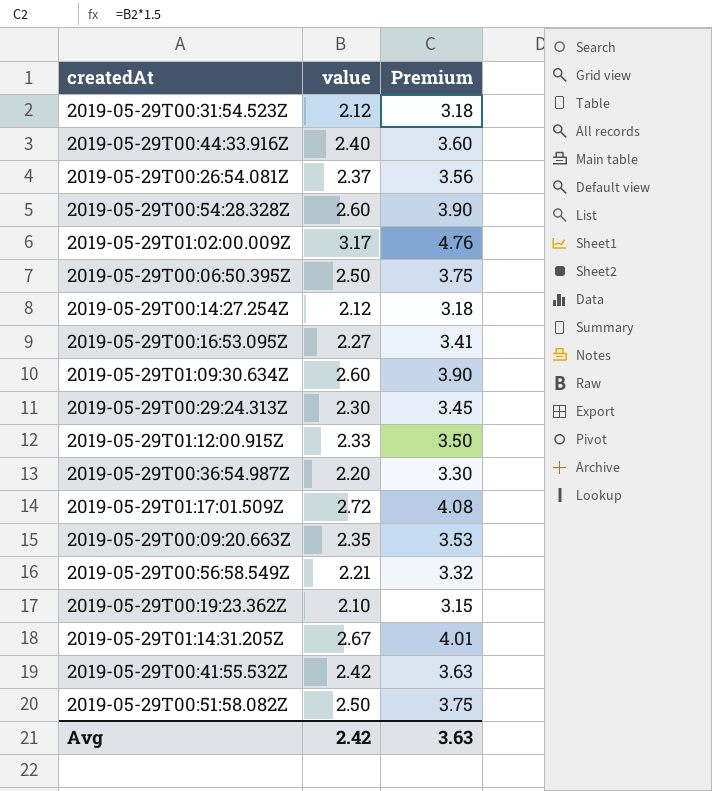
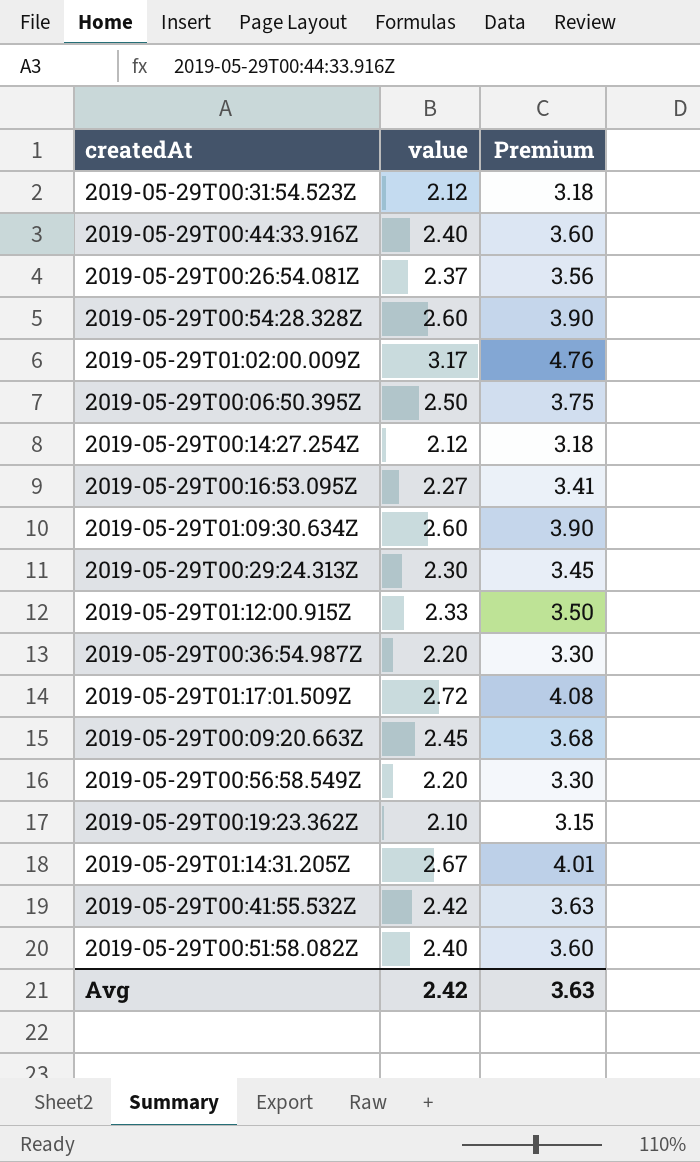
2019-05-29T00:09:20.663Z | value: 2.35 -> 2.45
2019-05-29T00:09:20.663Z | Premium: 3.53 -> 3.68
2019-05-29T00:56:58.549Z | value: 2.21 -> 2.20
2019-05-29T00:56:58.549Z | Premium: 3.32 -> 3.30
2019-05-29T00:51:58.082Z | value: 2.50 -> 2.40
2019-05-29T00:51:58.082Z | Premium: 3.75 -> 3.60

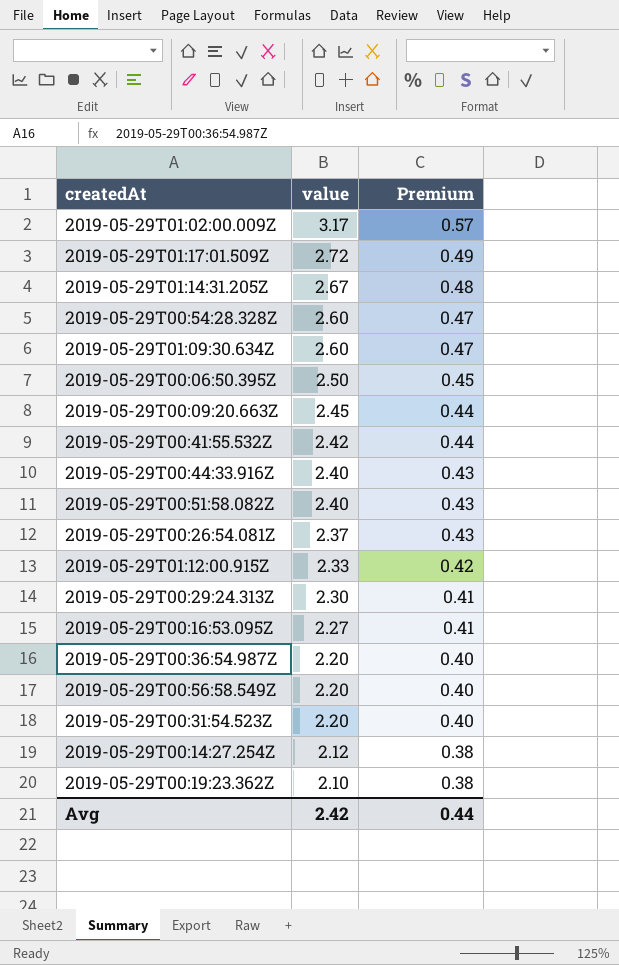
row order: none -> value descending
column Premium | formula: [value] * 1.5 -> [value] * 0.18
2019-05-29T00:31:54.523Z | value: 2.12 -> 2.20
Avg | Premium: 3.63 -> 0.44

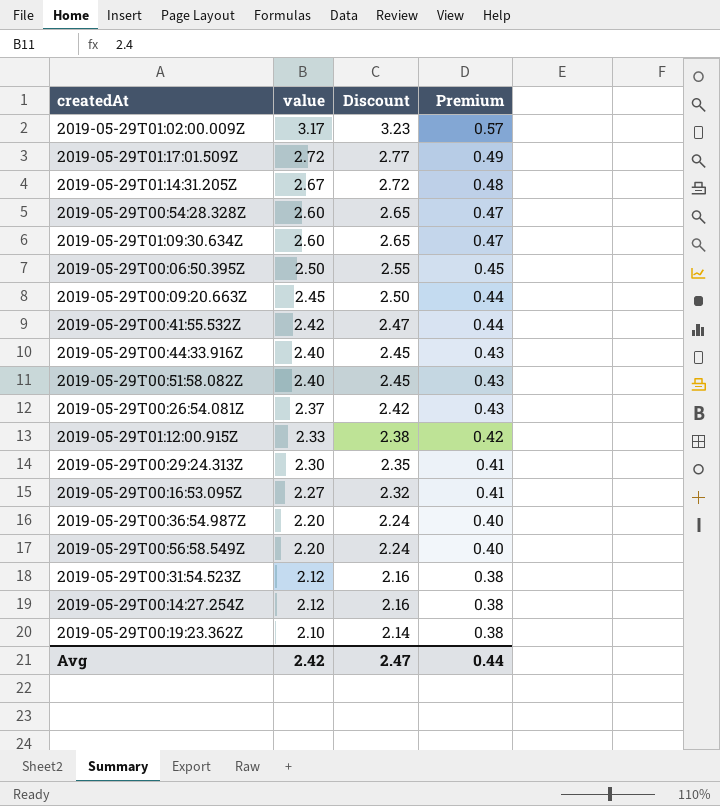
column Discount | formula: none -> [value] * 1.02
2019-05-29T00:31:54.523Z | value: 2.20 -> 2.12
2019-05-29T00:31:54.523Z | Premium: 0.40 -> 0.38

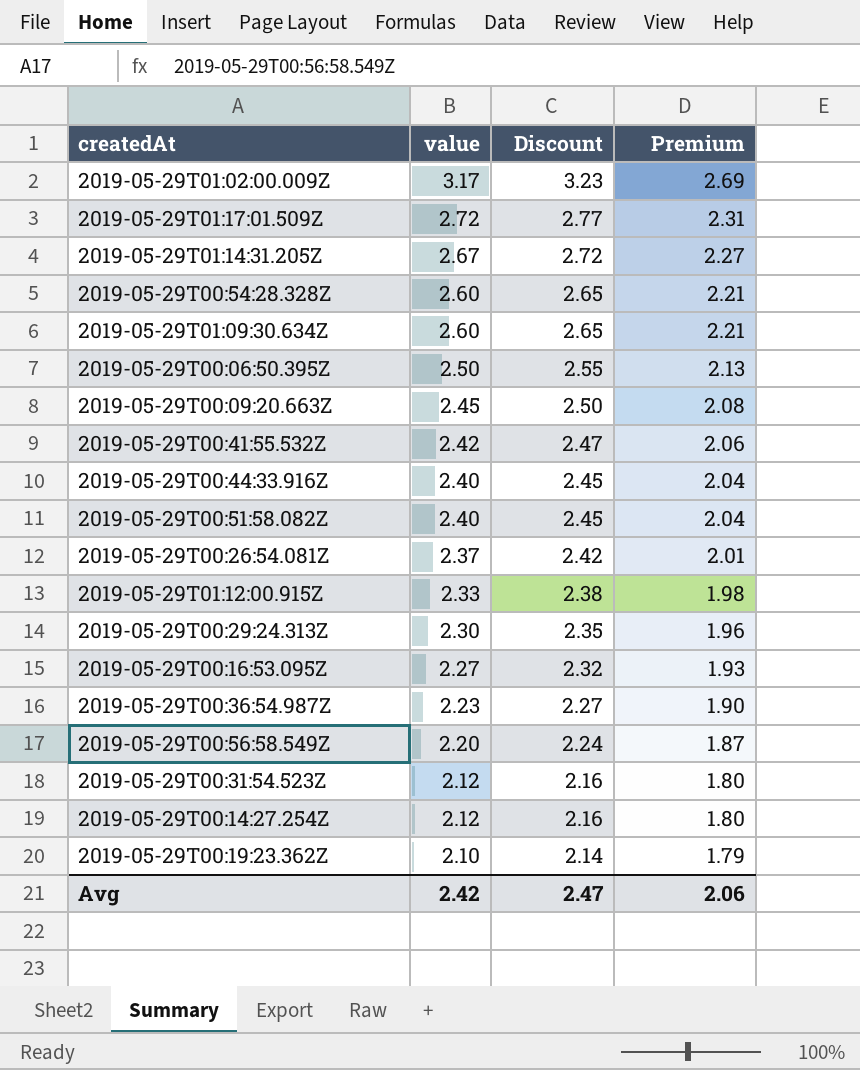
column Premium | formula: [value] * 0.18 -> [value] * 0.85
2019-05-29T00:36:54.987Z | value: 2.20 -> 2.23
2019-05-29T00:36:54.987Z | Discount: 2.24 -> 2.27
Avg | Premium: 0.44 -> 2.06

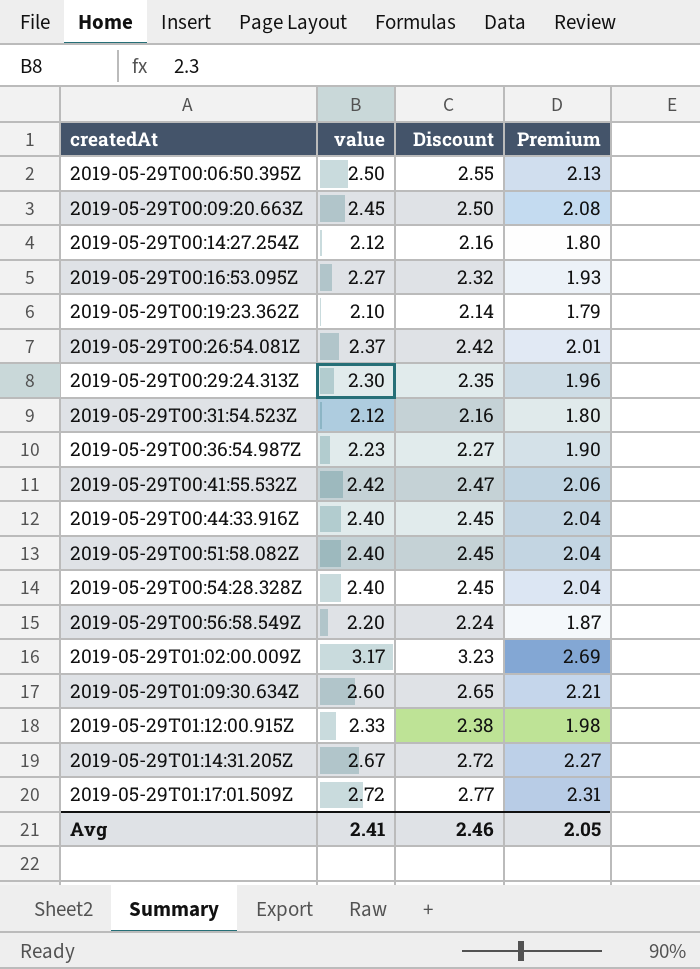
row order: value descending -> createdAt ascending
2019-05-29T00:54:28.328Z | value: 2.60 -> 2.40
2019-05-29T00:54:28.328Z | Discount: 2.65 -> 2.45
2019-05-29T00:54:28.328Z | Premium: 2.21 -> 2.04
Avg | value: 2.42 -> 2.41
Avg | Discount: 2.47 -> 2.46
Avg | Premium: 2.06 -> 2.05

